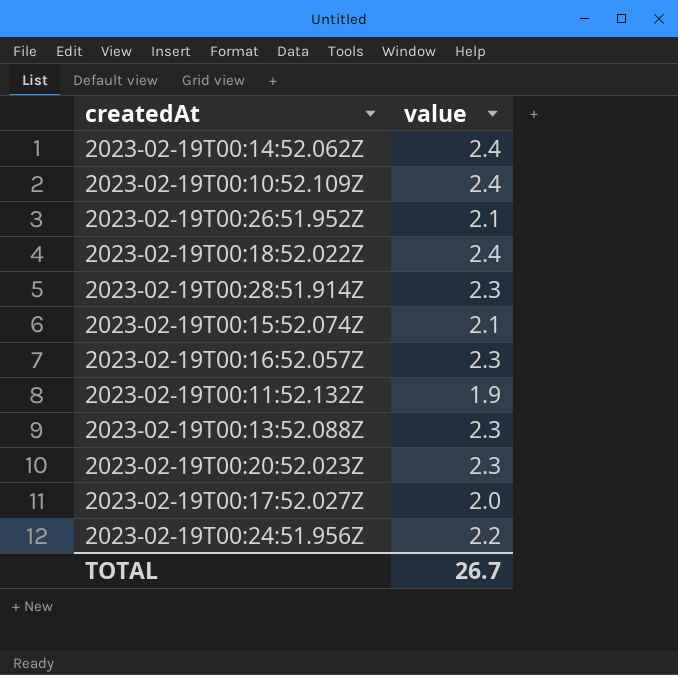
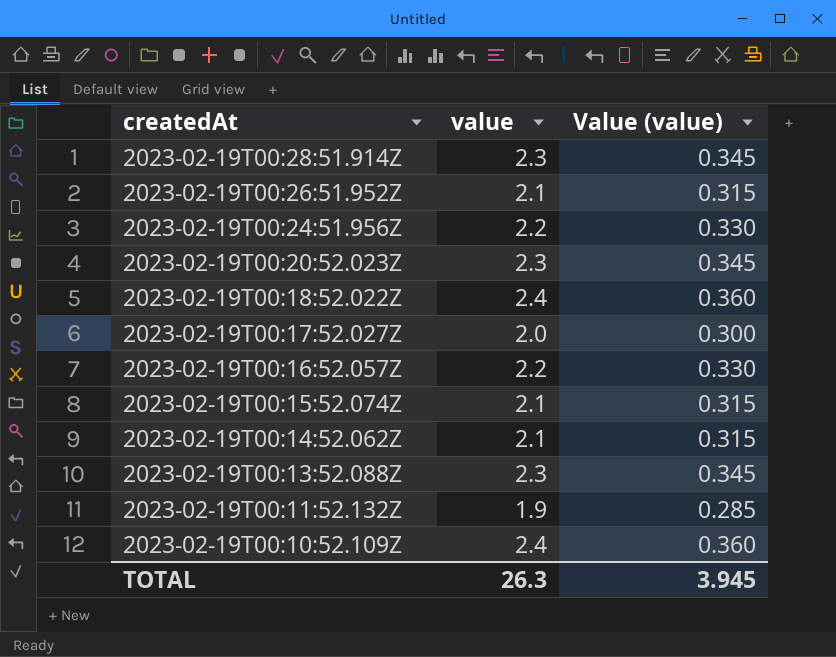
row order: none -> createdAt descending
column Value (value) | formula: none -> [value] * 0.15
2023-02-19T00:16:52.057Z | value: 2.3 -> 2.2
2023-02-19T00:14:52.062Z | value: 2.4 -> 2.1
TOTAL | value: 26.7 -> 26.3

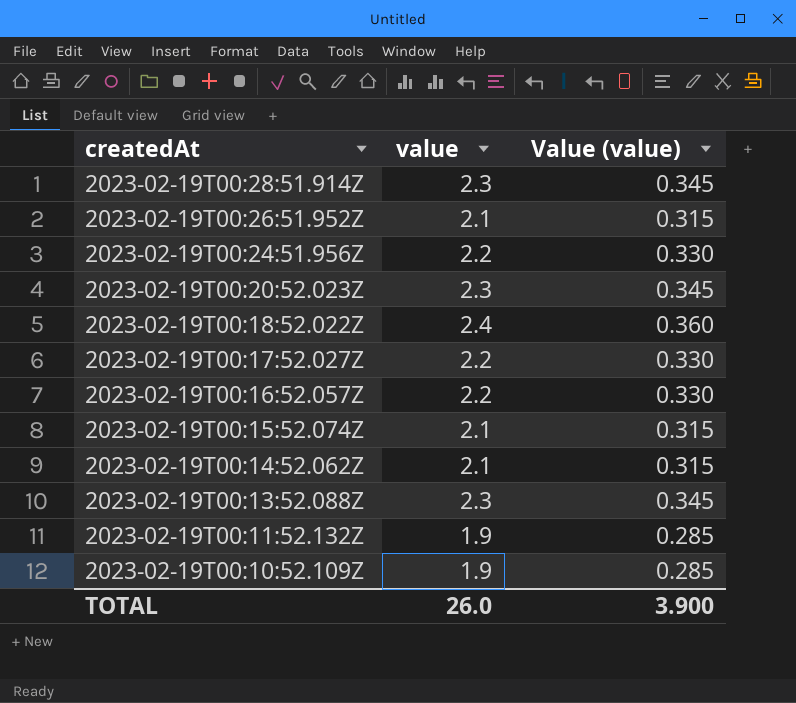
2023-02-19T00:17:52.027Z | value: 2.0 -> 2.2
2023-02-19T00:17:52.027Z | Value (value): 0.300 -> 0.330
2023-02-19T00:10:52.109Z | value: 2.4 -> 1.9
2023-02-19T00:10:52.109Z | Value (value): 0.360 -> 0.285
TOTAL | value: 26.3 -> 26.0
TOTAL | Value (value): 3.945 -> 3.900

